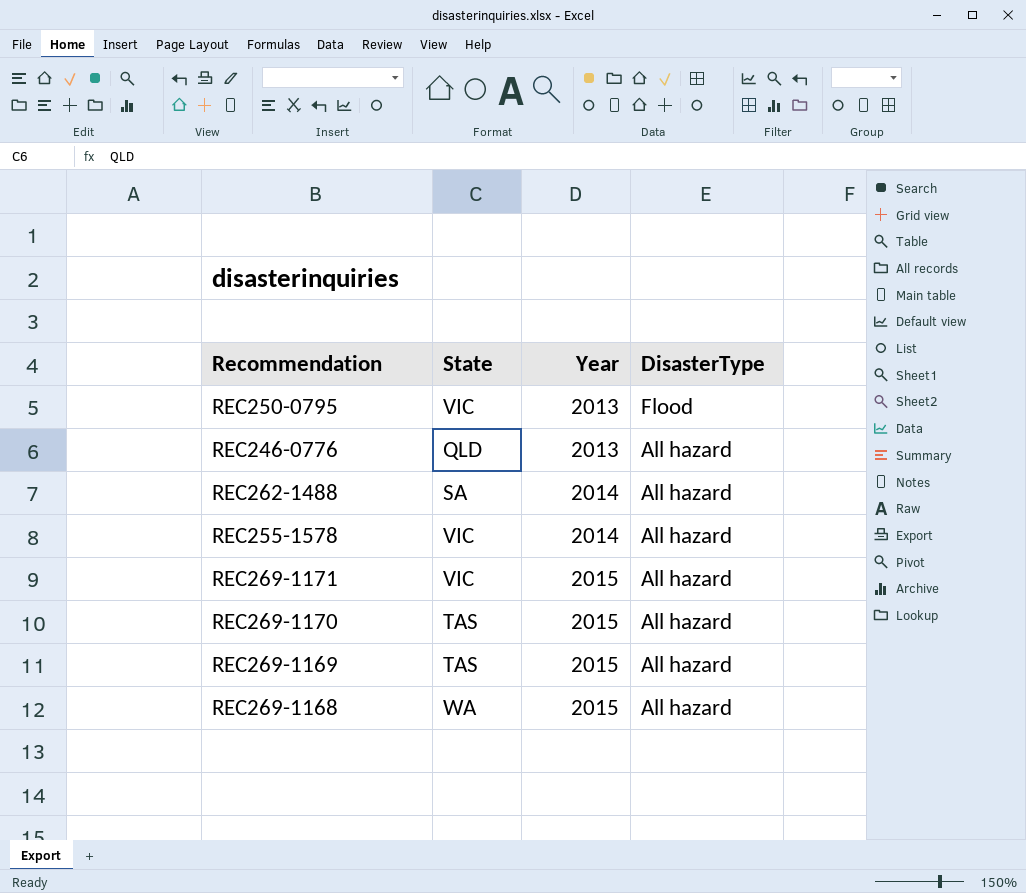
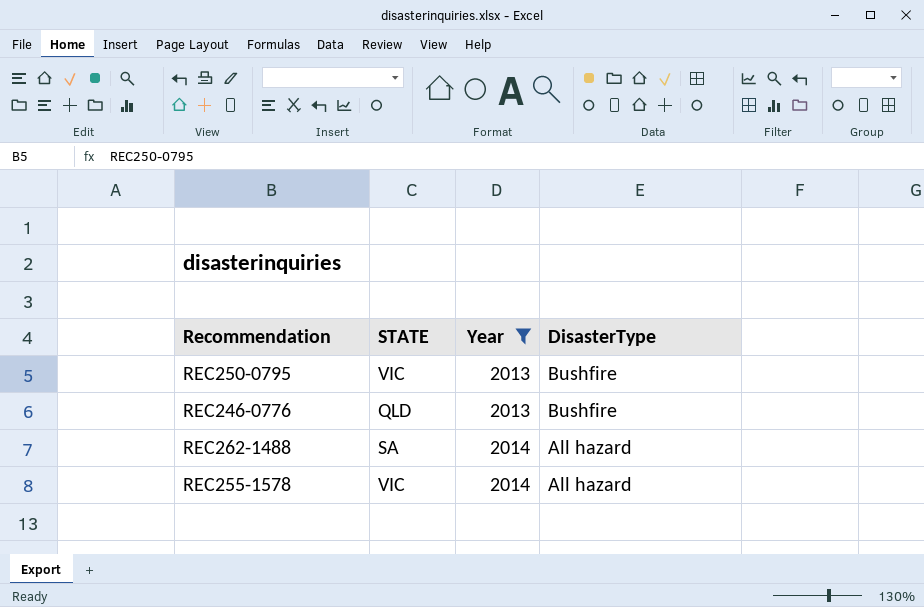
filter: none -> Year != 2015
column name: State -> STATE
REC250-0795 | DisasterType: Flood -> Bushfire
REC246-0776 | DisasterType: All hazard -> Bushfire

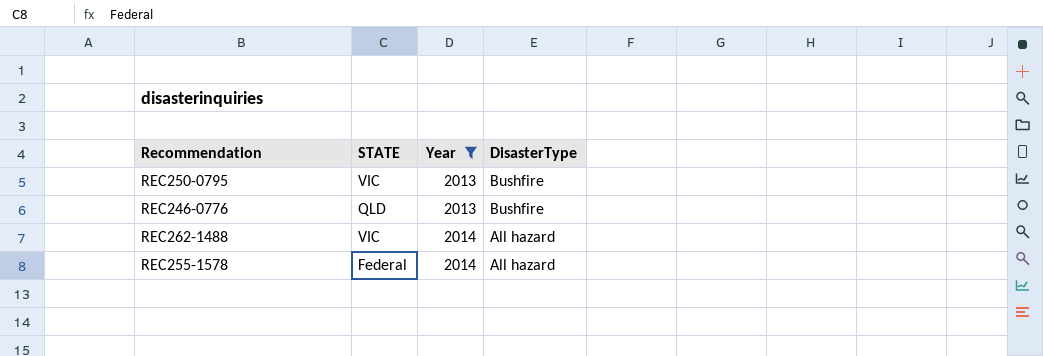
REC262-1488 | STATE: SA -> VIC
REC255-1578 | STATE: VIC -> Federal

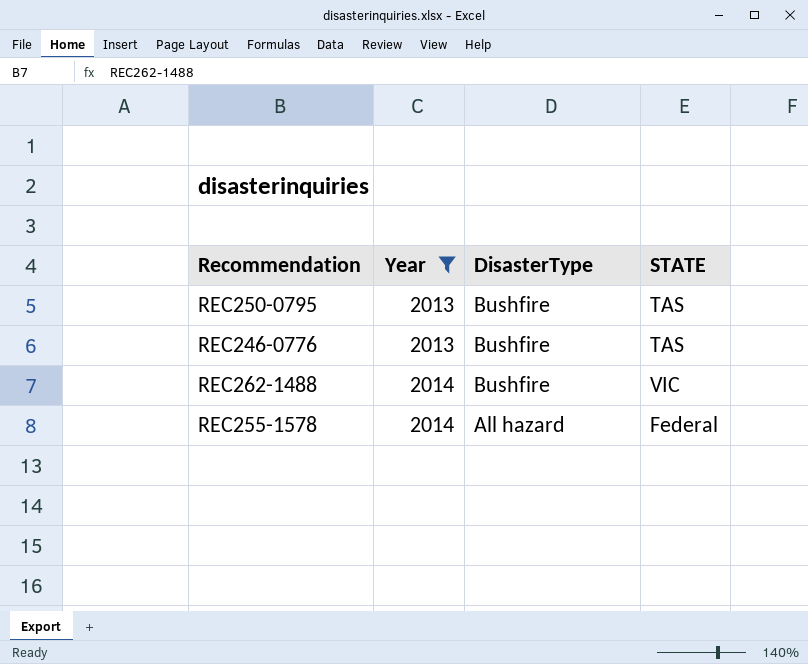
column STATE | position: 2 -> 4
REC250-0795 | STATE: VIC -> TAS
REC246-0776 | STATE: QLD -> TAS
REC262-1488 | DisasterType: All hazard -> Bushfire

